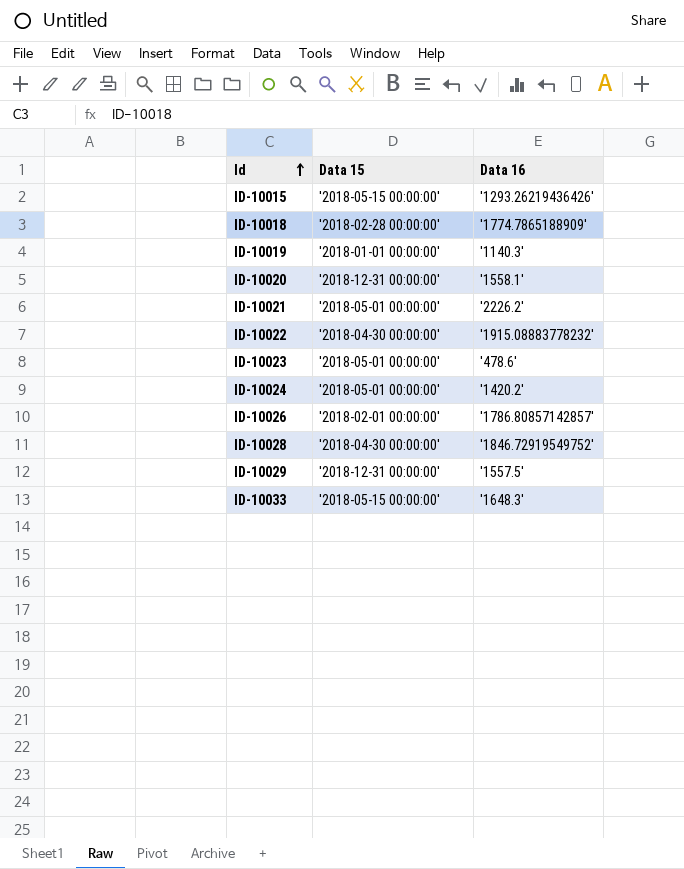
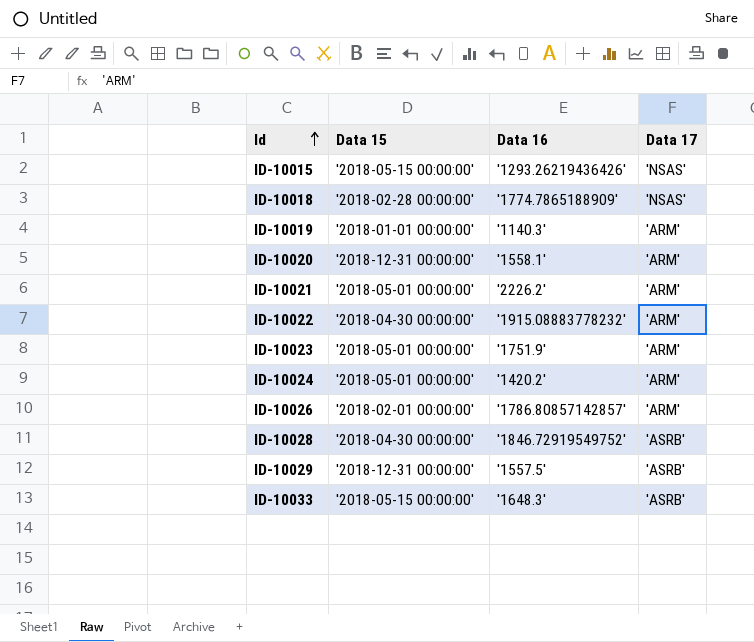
column Data 17 | position: none -> 4
ID-10023 | Data 16: '478.6' -> '1751.9'

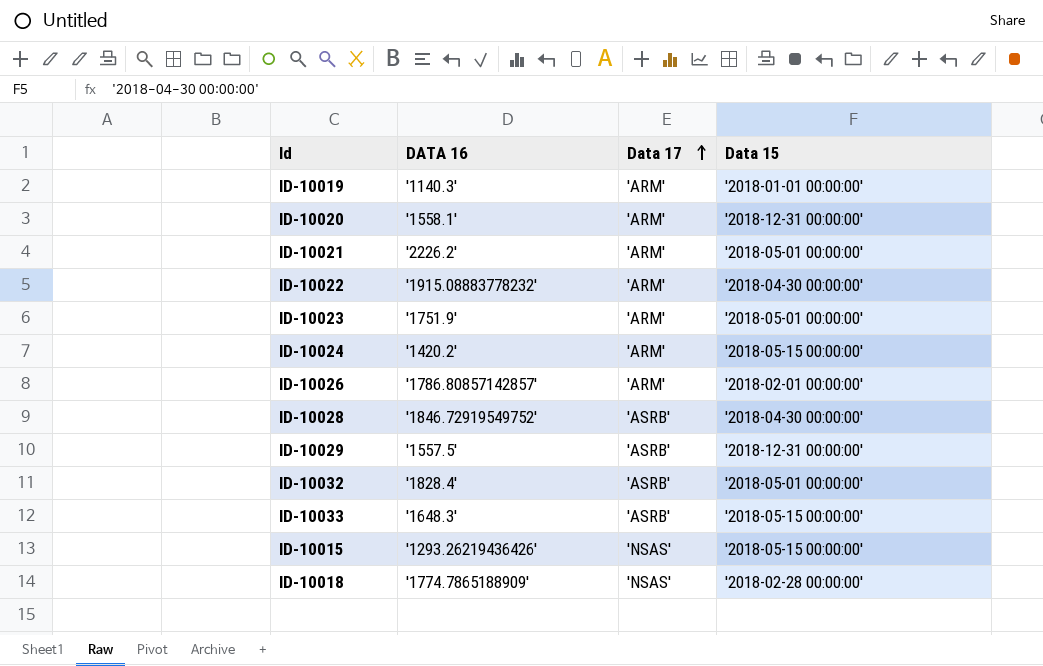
row order: Id ascending -> Data 17 ascending
column name: Data 16 -> DATA 16
column Data 15 | position: 2 -> 4
ID-10024 | Data 15: '2018-05-01 00:00:00' -> '2018-05-15 00:00:00'
row ID-10032: none -> '1828.4' | 'ASRB' | '2018-05-01 00:00:00'

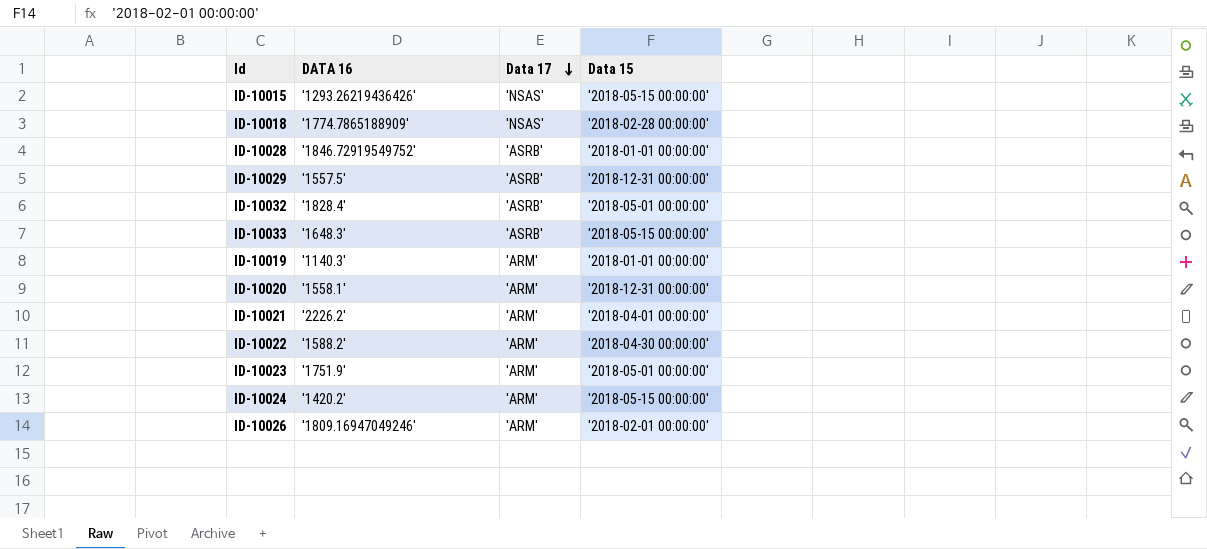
row order: Data 17 ascending -> Data 17 descending
ID-10028 | Data 15: '2018-04-30 00:00:00' -> '2018-01-01 00:00:00'
ID-10021 | Data 15: '2018-05-01 00:00:00' -> '2018-04-01 00:00:00'
ID-10022 | DATA 16: '1915.08883778232' -> '1588.2'
ID-10026 | DATA 16: '1786.80857142857' -> '1809.16947049246'

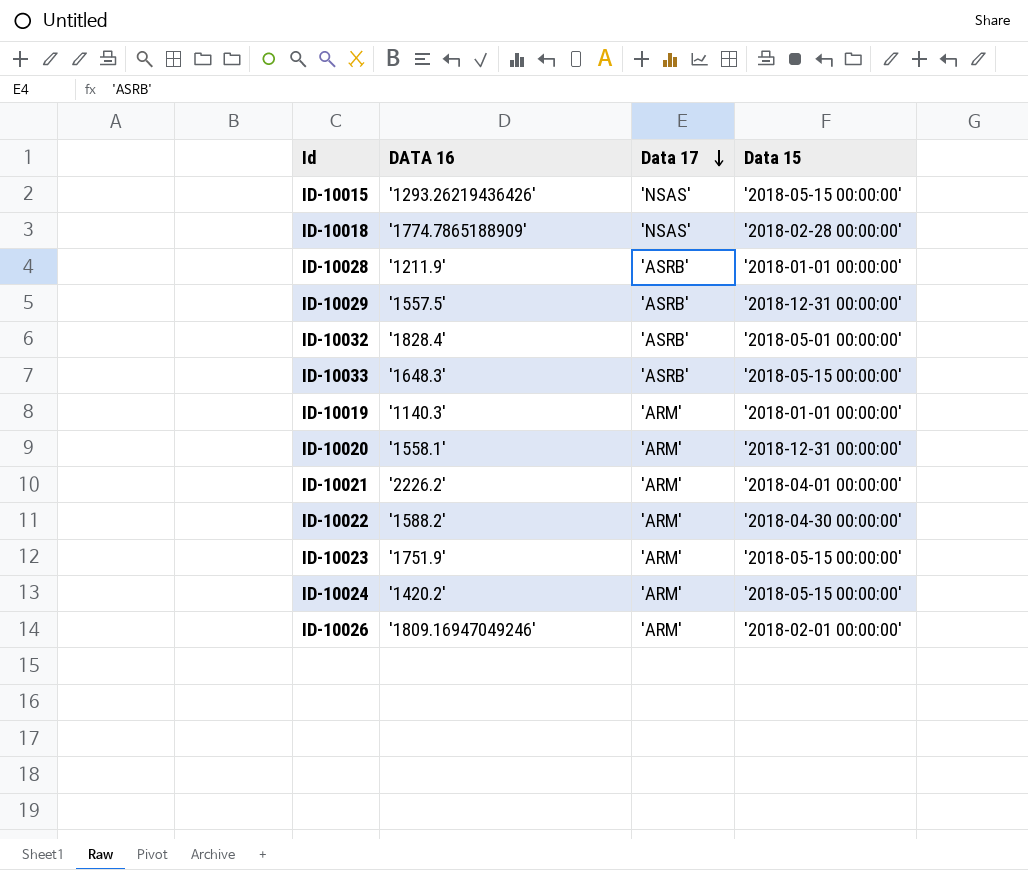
ID-10028 | DATA 16: '1846.72919549752' -> '1211.9'
ID-10023 | Data 15: '2018-05-01 00:00:00' -> '2018-05-15 00:00:00'

